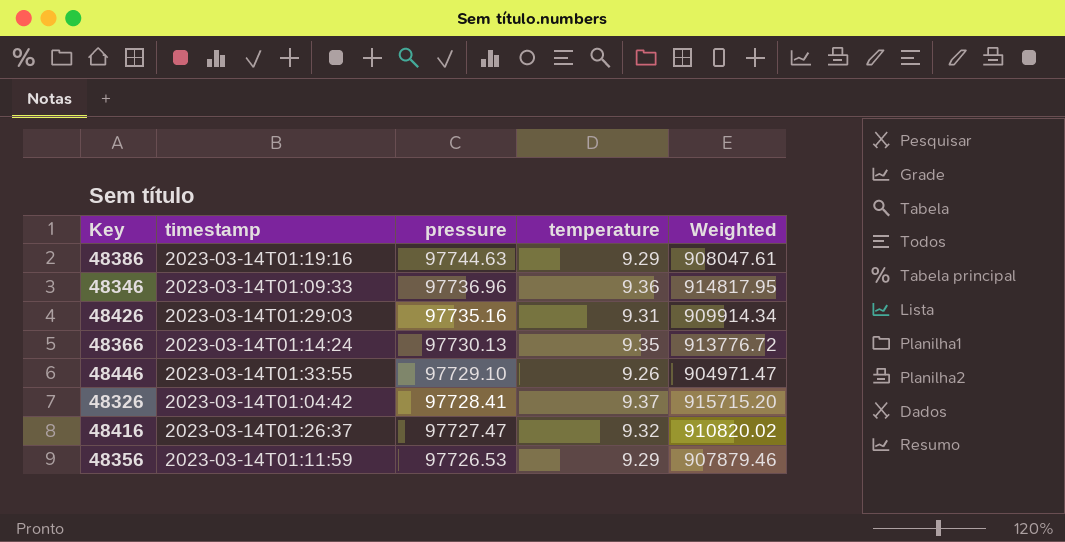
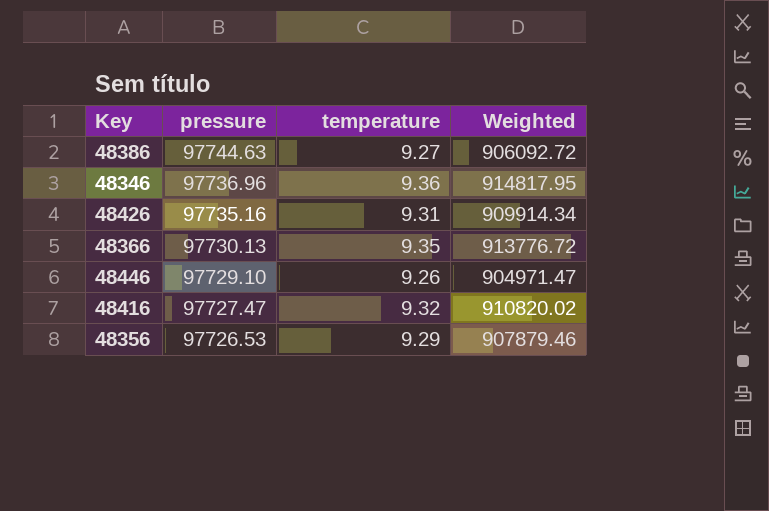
column timestamp | position: 2 -> none
row 48326: 2023-03-14T01:04:42 | 97728.41 | 9.37 | 915715.20 -> none
48386 | temperature: 9.29 -> 9.27
48386 | Weighted: 908047.61 -> 906092.72

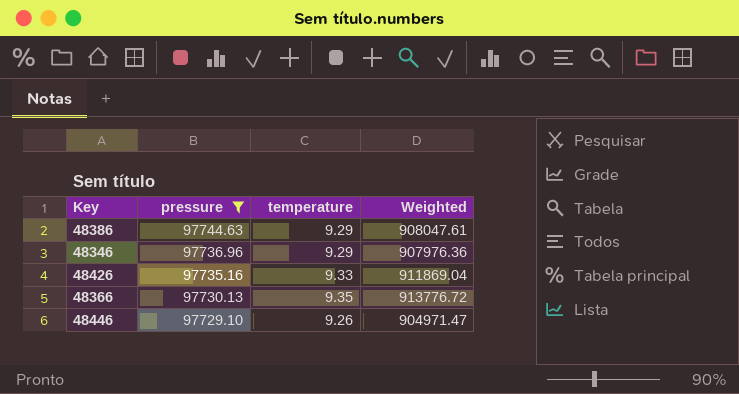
filter: none -> pressure >= 97729.10
48386 | temperature: 9.27 -> 9.29
48386 | Weighted: 906092.72 -> 908047.61
48346 | temperature: 9.36 -> 9.29
48346 | Weighted: 914817.95 -> 907976.36
48426 | temperature: 9.31 -> 9.33
48426 | Weighted: 909914.34 -> 911869.04

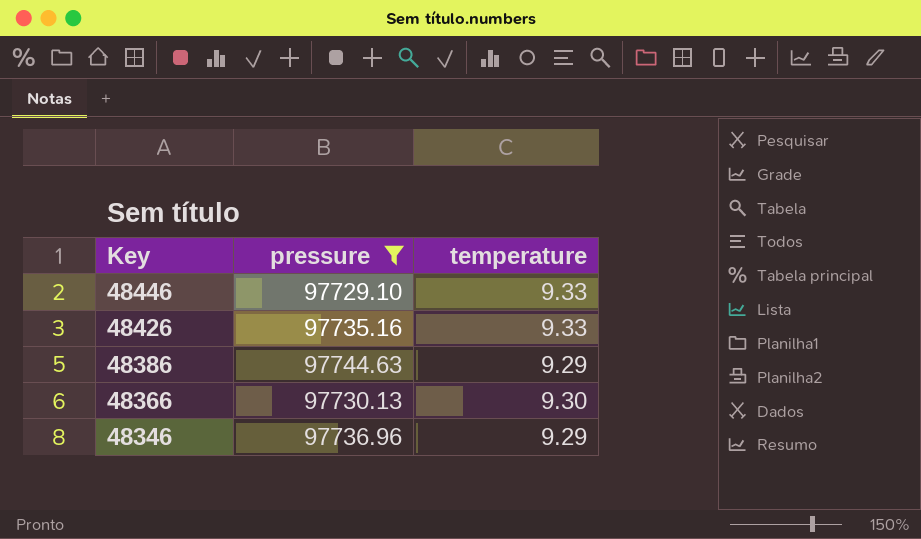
row order: pressure descending -> Key descending
column Weighted | formula: [pressure] * [temperature] -> none
48446 | temperature: 9.26 -> 9.33
48366 | temperature: 9.35 -> 9.30

